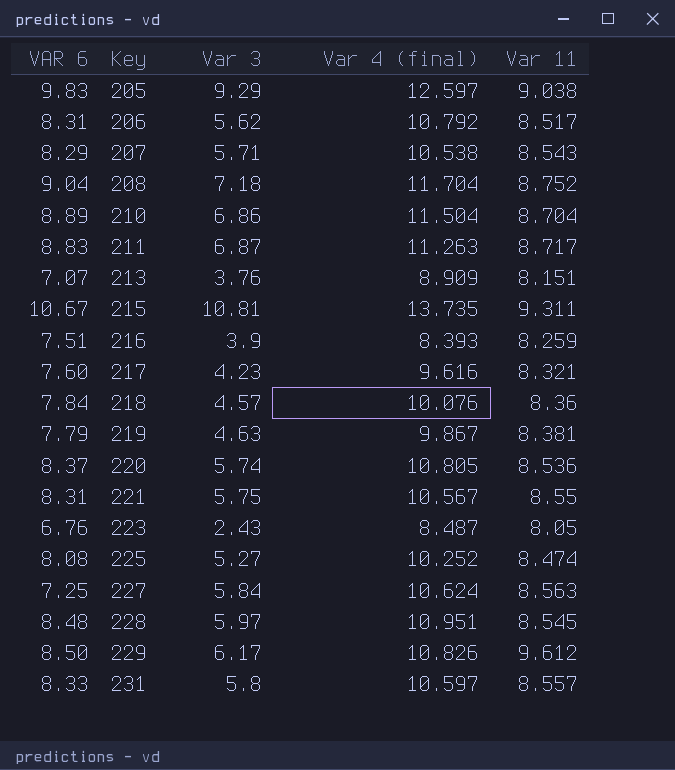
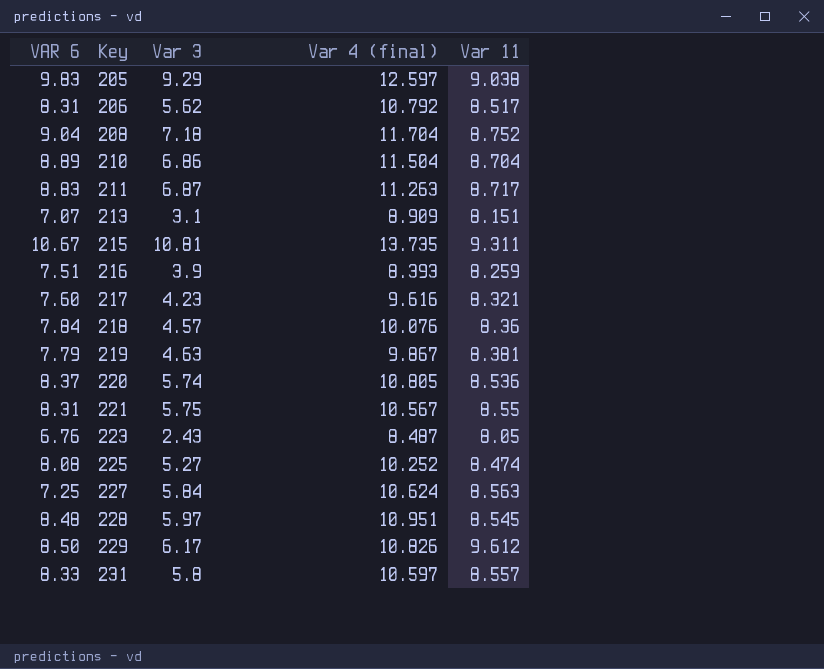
row 207: 8.29 | 5.71 | 10.538 | 8.543 -> none
213 | Var 3: 3.76 -> 3.1

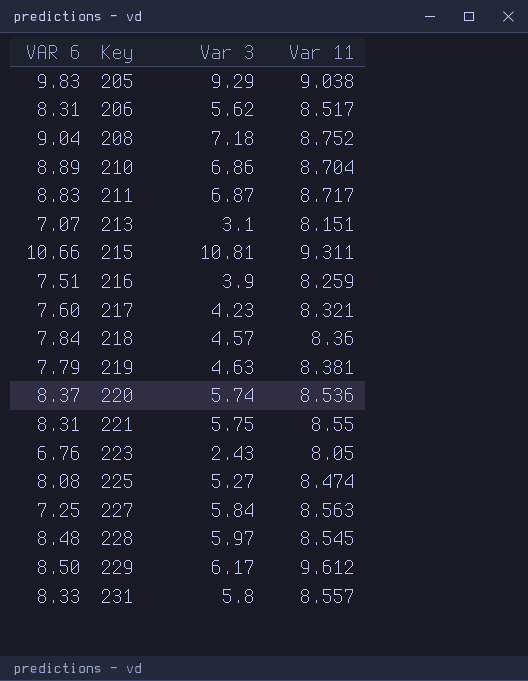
column Var 4 (final) | position: 4 -> none
215 | VAR 6: 10.67 -> 10.66

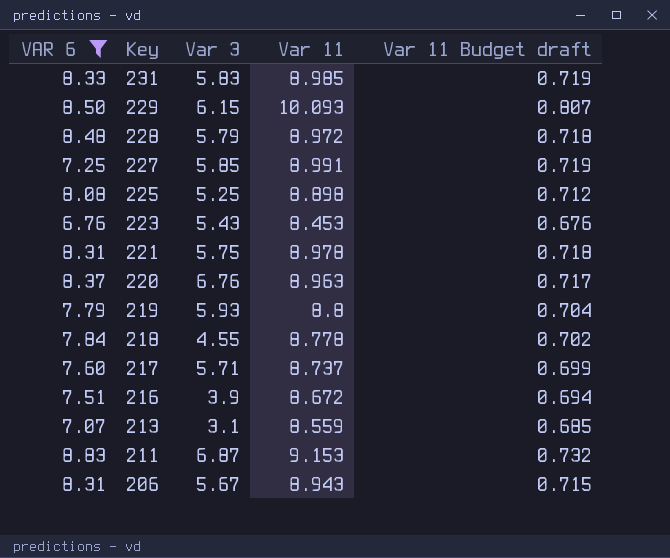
filter: none -> VAR 6 <= 8.83
row order: Key ascending -> Key descending
column Var 11 Budget draft | formula: none -> [Var 11] * 0.08
231 | Var 3: 5.8 -> 5.83
231 | Var 11: 8.557 -> 8.985
229 | Var 3: 6.17 -> 6.15
229 | Var 11: 9.612 -> 10.093
228 | Var 3: 5.97 -> 5.79
228 | Var 11: 8.545 -> 8.972
227 | Var 3: 5.84 -> 5.85
227 | Var 11: 8.563 -> 8.991
225 | Var 3: 5.27 -> 5.25
225 | Var 11: 8.474 -> 8.898
223 | Var 3: 2.43 -> 5.43
223 | Var 11: 8.05 -> 8.453
221 | Var 11: 8.55 -> 8.978
220 | Var 3: 5.74 -> 6.76
220 | Var 11: 8.536 -> 8.963
219 | Var 3: 4.63 -> 5.93
219 | Var 11: 8.381 -> 8.8
218 | Var 3: 4.57 -> 4.55
218 | Var 11: 8.36 -> 8.778
217 | Var 3: 4.23 -> 5.71
217 | Var 11: 8.321 -> 8.737
216 | Var 11: 8.259 -> 8.672
213 | Var 11: 8.151 -> 8.559
211 | Var 11: 8.717 -> 9.153
206 | Var 3: 5.62 -> 5.67
206 | Var 11: 8.517 -> 8.943

